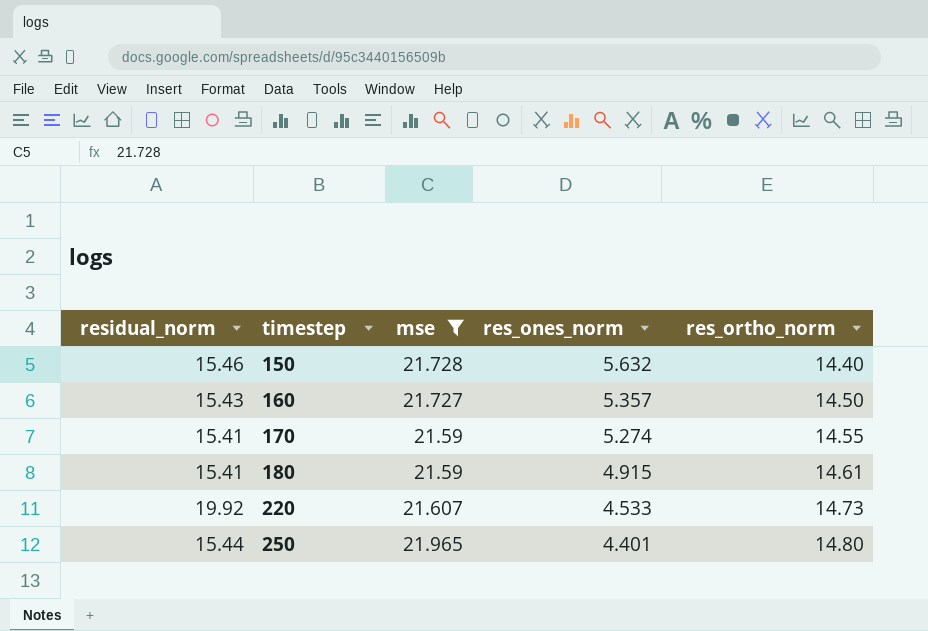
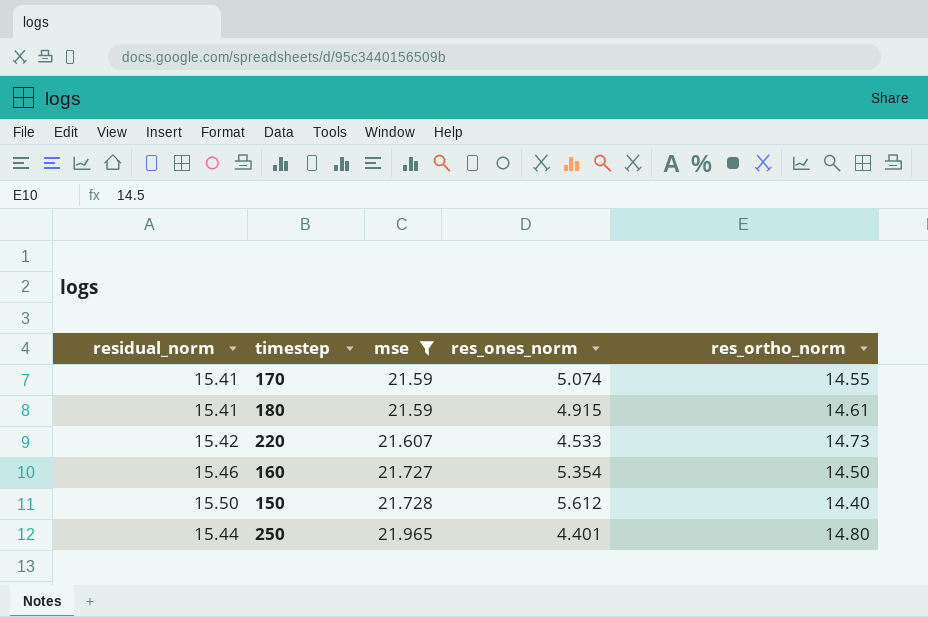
row order: timestep ascending -> mse ascending
170 | res_ones_norm: 5.274 -> 5.074
220 | residual_norm: 19.92 -> 15.42
160 | residual_norm: 15.43 -> 15.46
160 | res_ones_norm: 5.357 -> 5.354
150 | residual_norm: 15.46 -> 15.50
150 | res_ones_norm: 5.632 -> 5.612

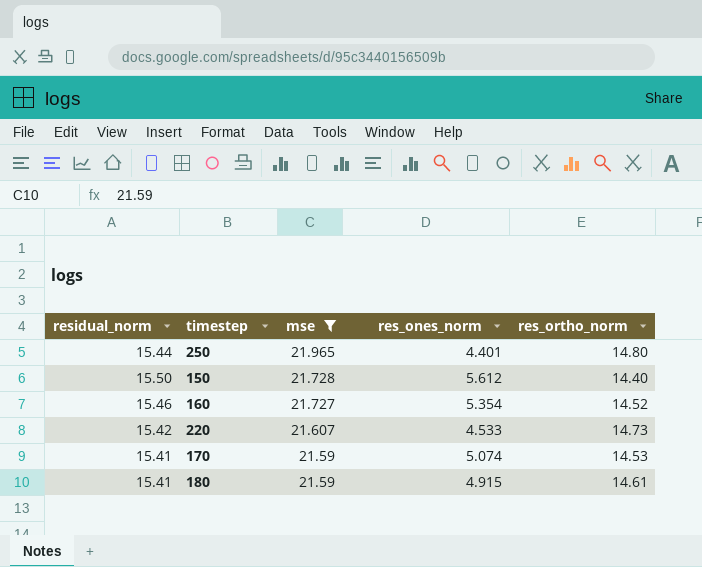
row order: mse ascending -> mse descending
160 | res_ortho_norm: 14.50 -> 14.52
170 | res_ortho_norm: 14.55 -> 14.53

